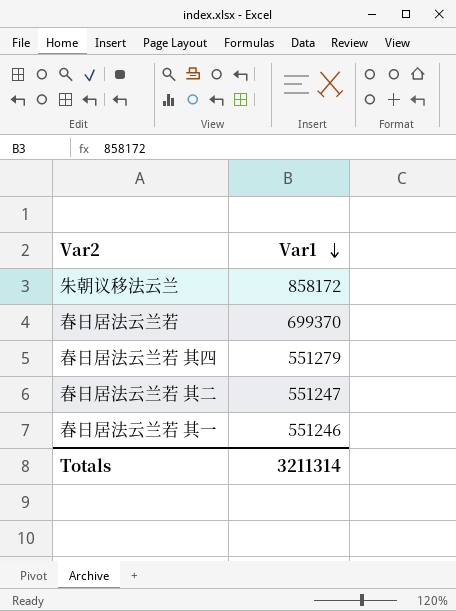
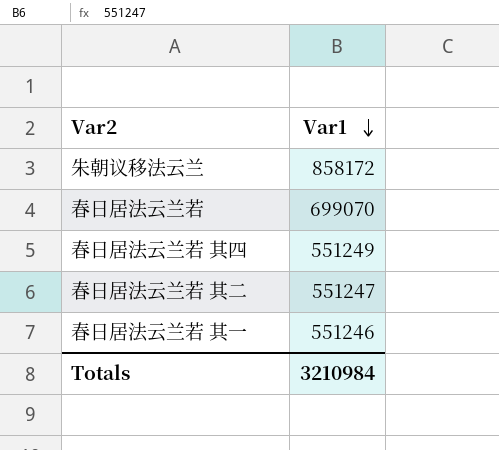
春日居法云兰若 | Var1: 699370 -> 699070
春日居法云兰若 其四 | Var1: 551279 -> 551249
Totals | Var1: 3211314 -> 3210984

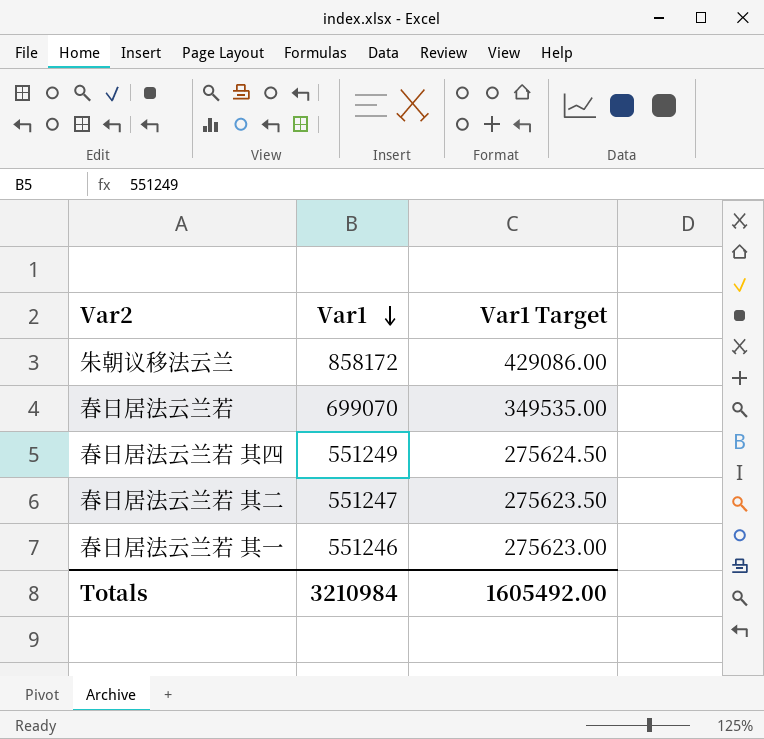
column Var1 Target | formula: none -> [Var1] * 0.5

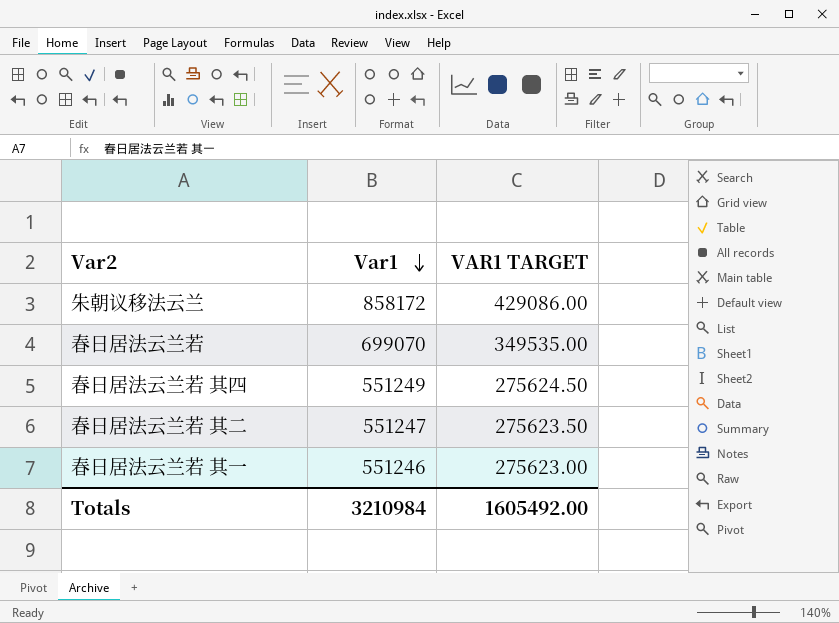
column name: Var1 Target -> VAR1 TARGET

